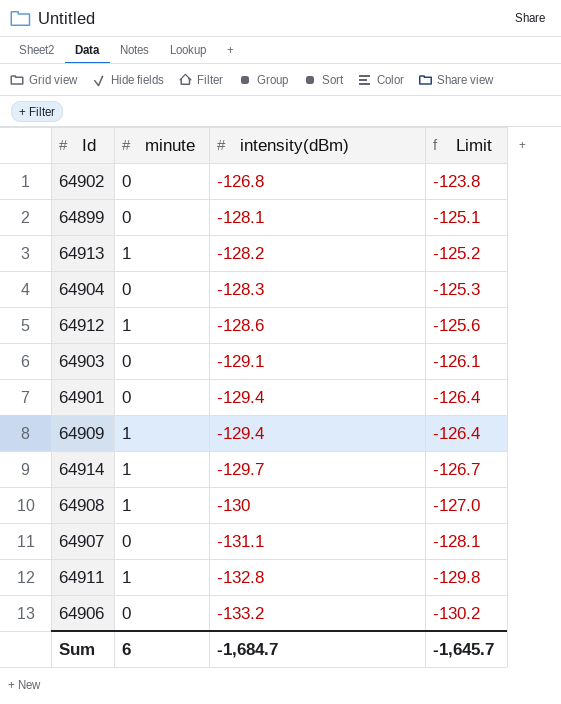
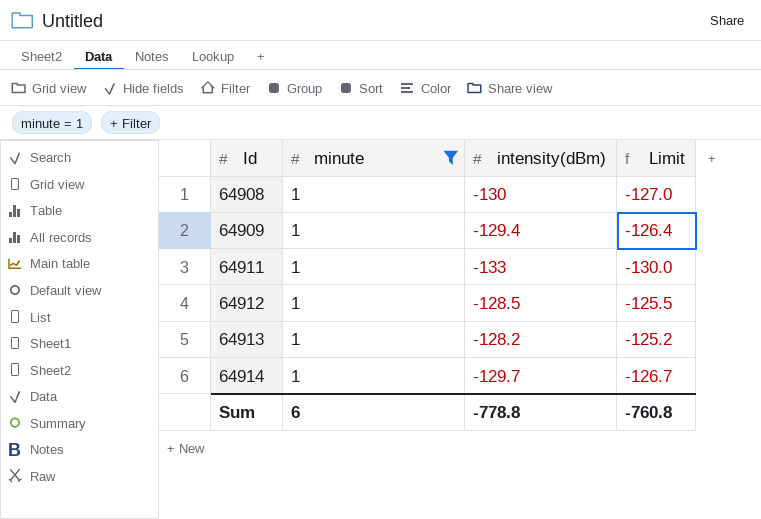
filter: none -> minute = 1
row order: intensity(dBm) descending -> Id ascending
64911 | intensity(dBm): -132.8 -> -133
64911 | Limit: -129.8 -> -130.0
64912 | intensity(dBm): -128.6 -> -128.5
64912 | Limit: -125.6 -> -125.5
Sum | intensity(dBm): -1,684.7 -> -778.8
Sum | Limit: -1,645.7 -> -760.8

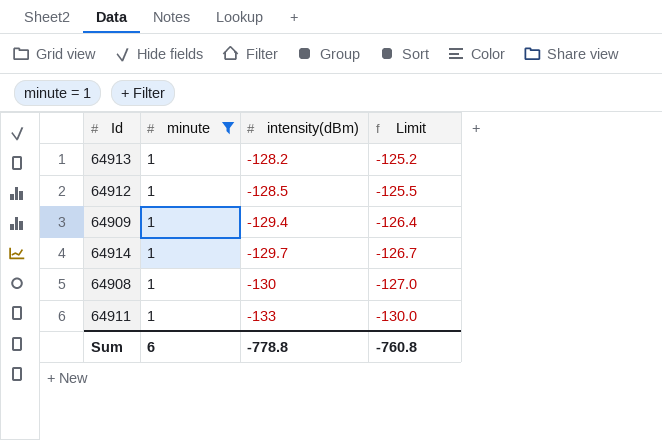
row order: Id ascending -> intensity(dBm) descending

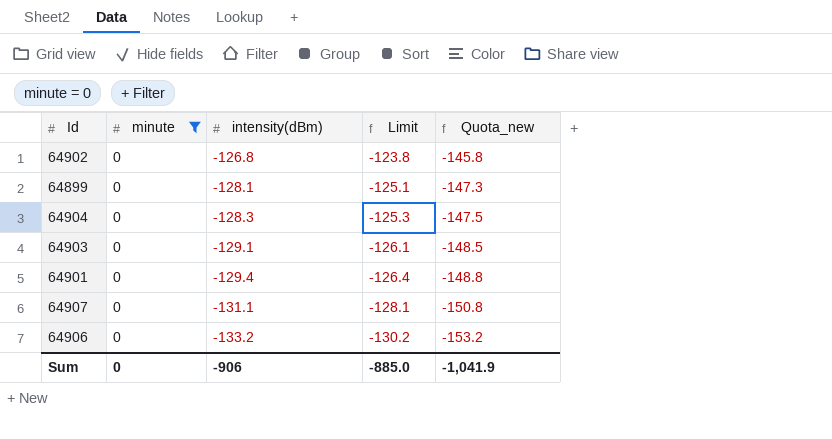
filter: minute = 1 -> minute = 0
column Quota_new | formula: none -> [intensity(dBm)] * 1.15
Sum | minute: 6 -> 0
Sum | intensity(dBm): -778.8 -> -906
Sum | Limit: -760.8 -> -885.0

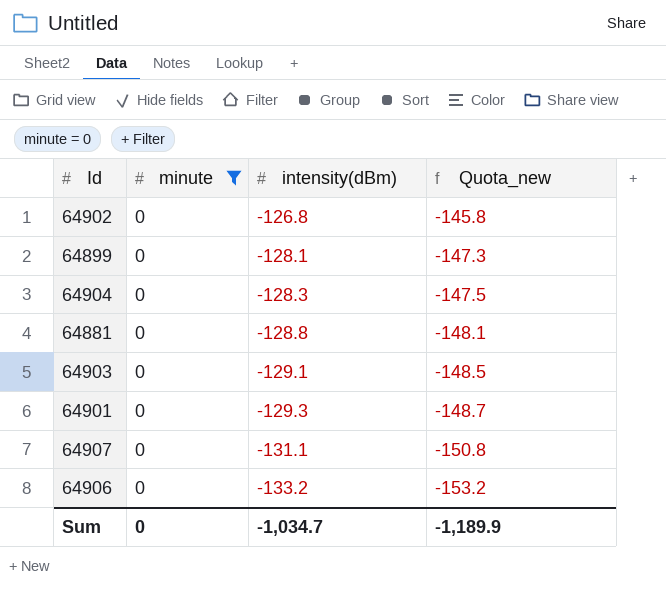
column Limit | formula: [intensity(dBm)] + 3 -> none
row 64881: none -> 0 | -128.8 | -148.1
64901 | intensity(dBm): -129.4 -> -129.3
64901 | Quota_new: -148.8 -> -148.7
Sum | intensity(dBm): -906 -> -1,034.7
Sum | Quota_new: -1,041.9 -> -1,189.9

